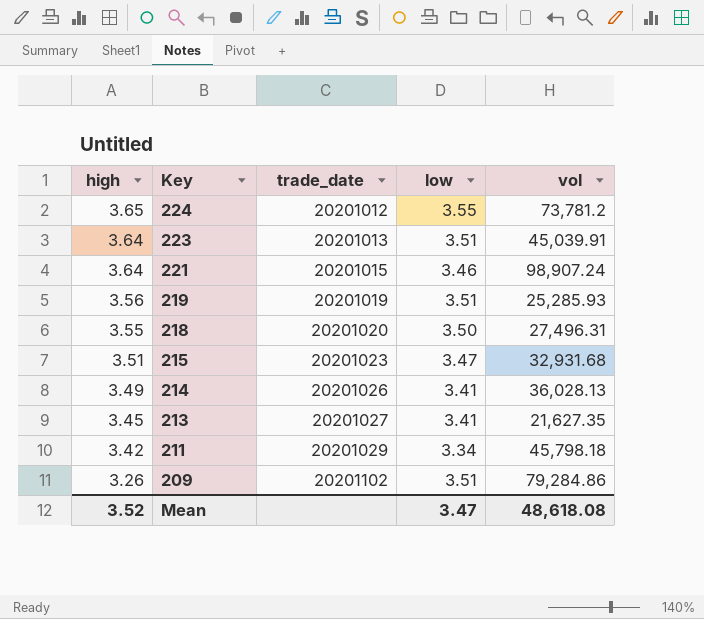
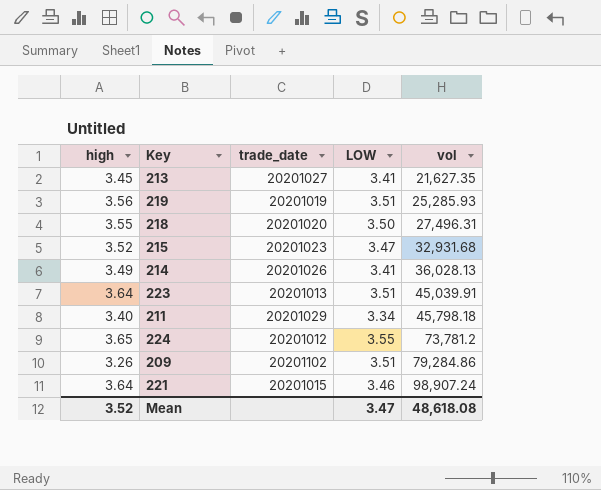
row order: high descending -> vol ascending
column name: low -> LOW
215 | high: 3.51 -> 3.52
211 | high: 3.42 -> 3.40

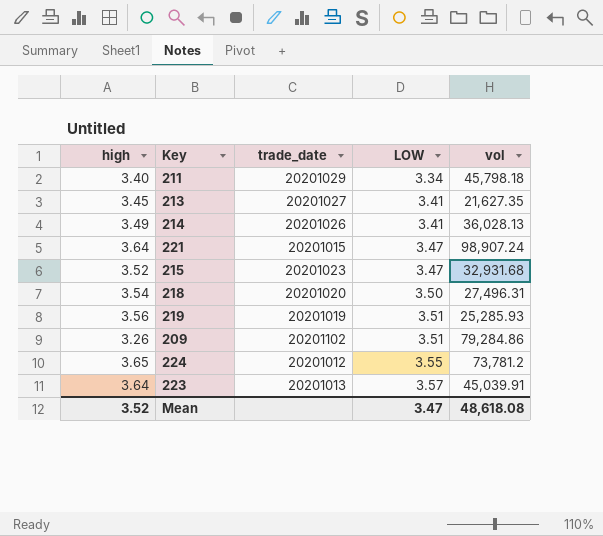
row order: vol ascending -> LOW ascending
221 | LOW: 3.46 -> 3.47
218 | high: 3.55 -> 3.54
223 | LOW: 3.51 -> 3.57

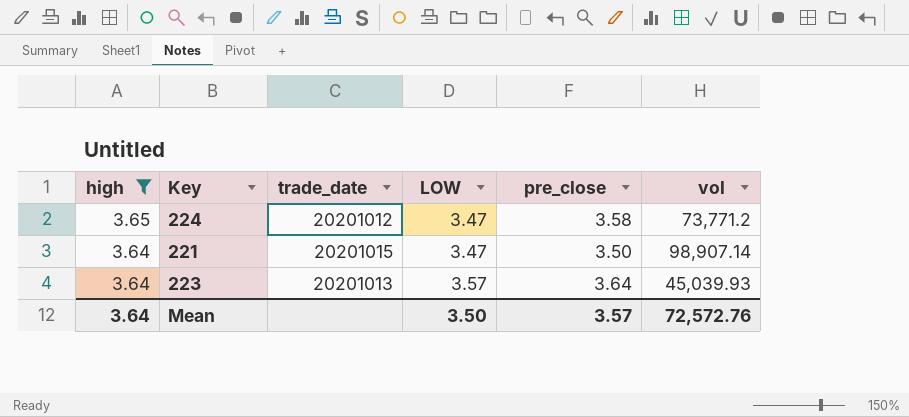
filter: none -> high >= 3.64
row order: LOW ascending -> high descending
column pre_close | position: none -> 5
224 | LOW: 3.55 -> 3.47
224 | vol: 73,781.2 -> 73,771.2
221 | vol: 98,907.24 -> 98,907.14
223 | vol: 45,039.91 -> 45,039.93
Mean | high: 3.52 -> 3.64
Mean | LOW: 3.47 -> 3.50
Mean | vol: 48,618.08 -> 72,572.76

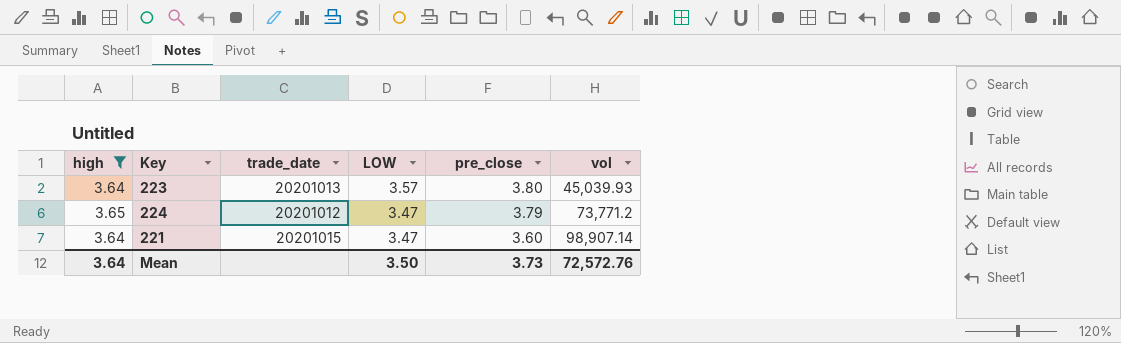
row order: high descending -> LOW descending
223 | pre_close: 3.64 -> 3.80
224 | pre_close: 3.58 -> 3.79
221 | pre_close: 3.50 -> 3.60
Mean | pre_close: 3.57 -> 3.73

